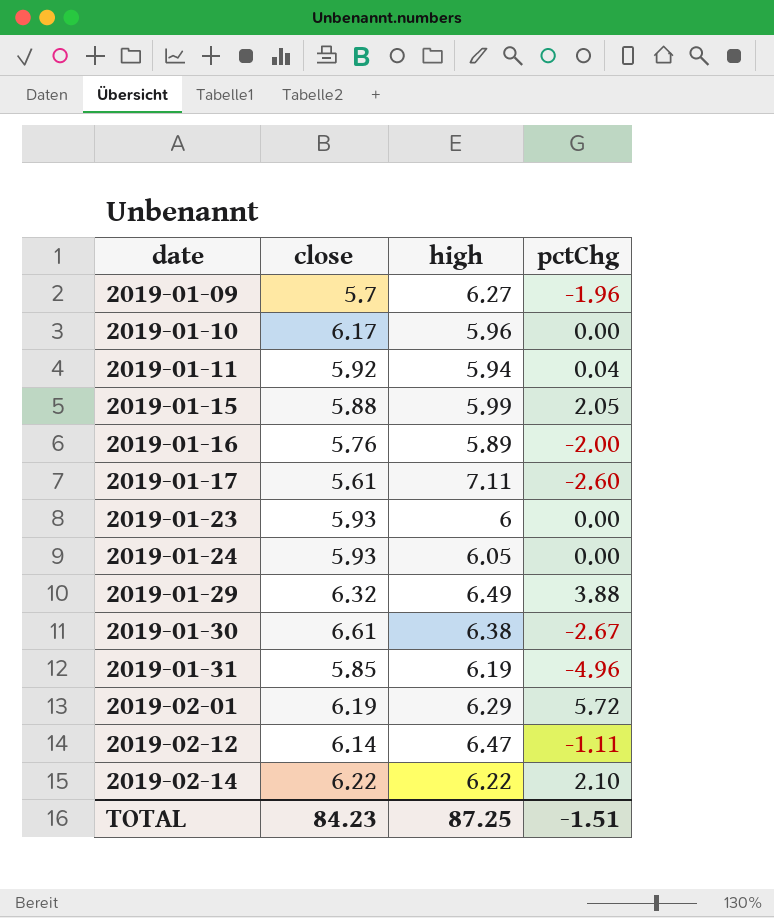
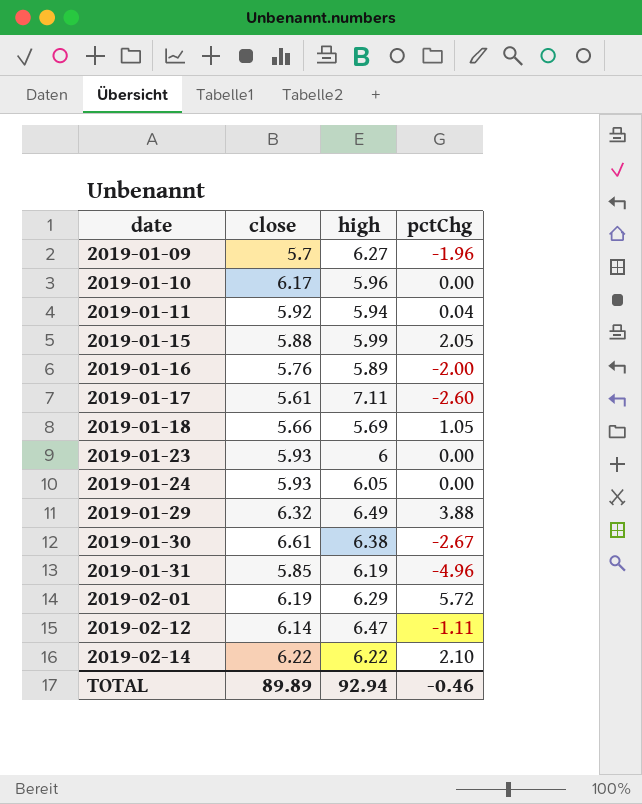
row 2019-01-18: none -> 5.66 | 5.69 | 1.05
TOTAL | close: 84.23 -> 89.89
TOTAL | high: 87.25 -> 92.94
TOTAL | pctChg: -1.51 -> -0.46

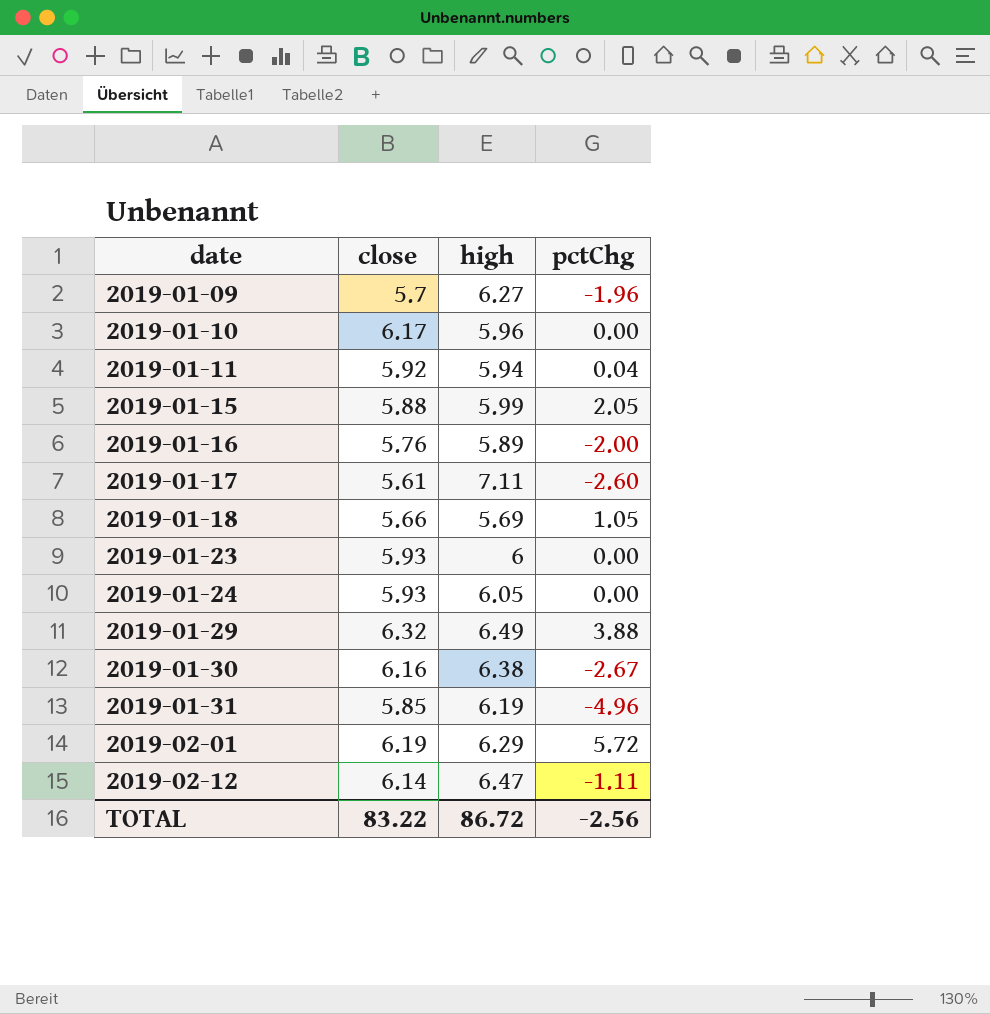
row 2019-02-14: 6.22 | 6.22 | 2.10 -> none
2019-01-30 | close: 6.61 -> 6.16
TOTAL | close: 89.89 -> 83.22
TOTAL | high: 92.94 -> 86.72
TOTAL | pctChg: -0.46 -> -2.56

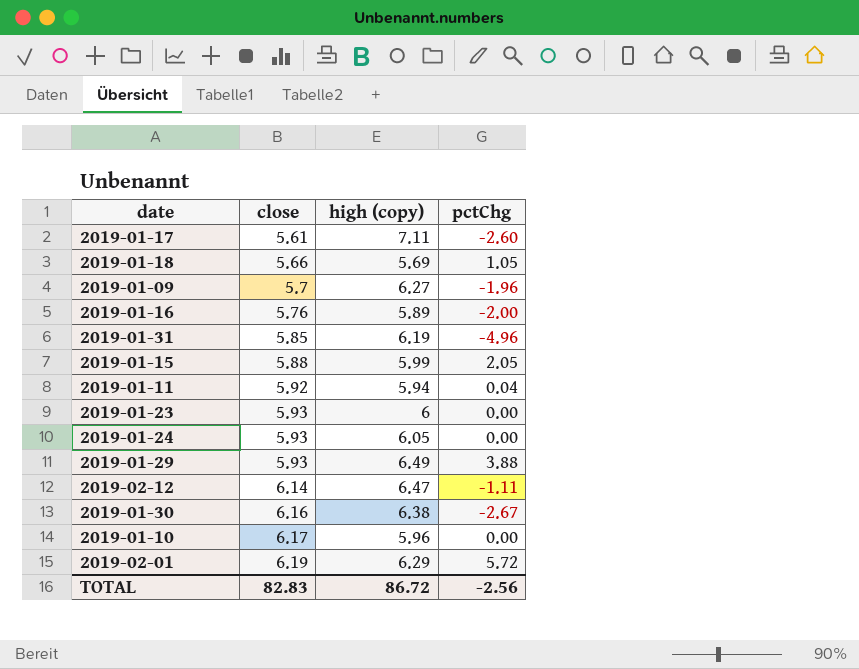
row order: date ascending -> close ascending
column name: high -> high (copy)
2019-01-29 | close: 6.32 -> 5.93
TOTAL | close: 83.22 -> 82.83

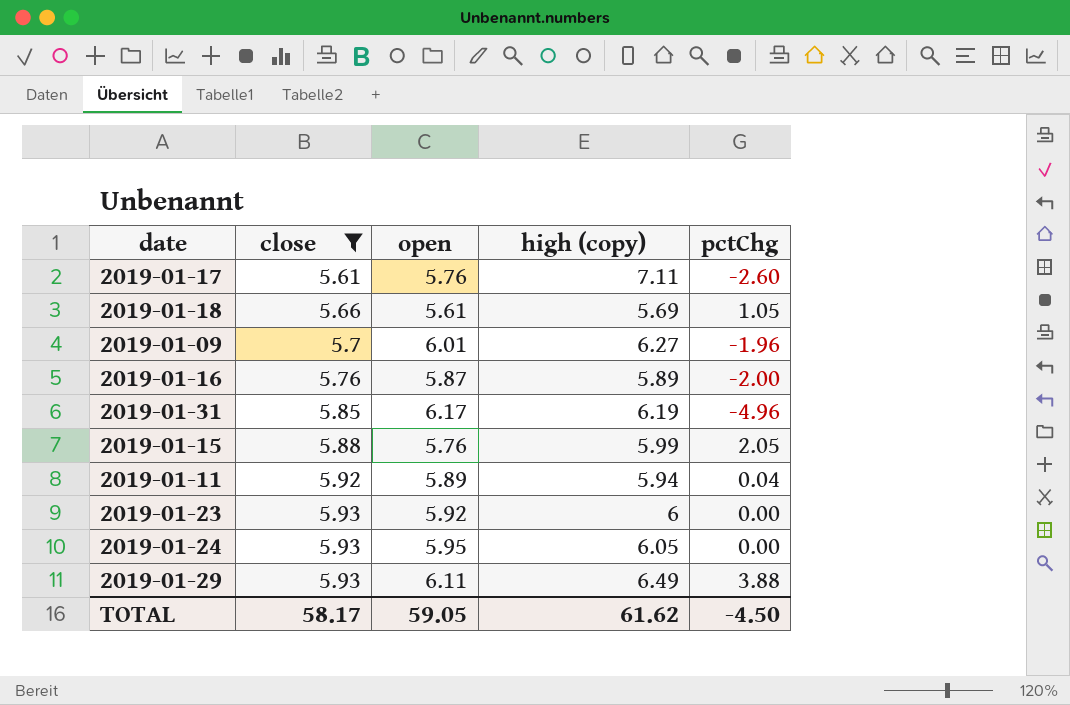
filter: none -> close <= 5.93
column open | position: none -> 3
TOTAL | close: 82.83 -> 58.17
TOTAL | high (copy): 86.72 -> 61.62
TOTAL | pctChg: -2.56 -> -4.50

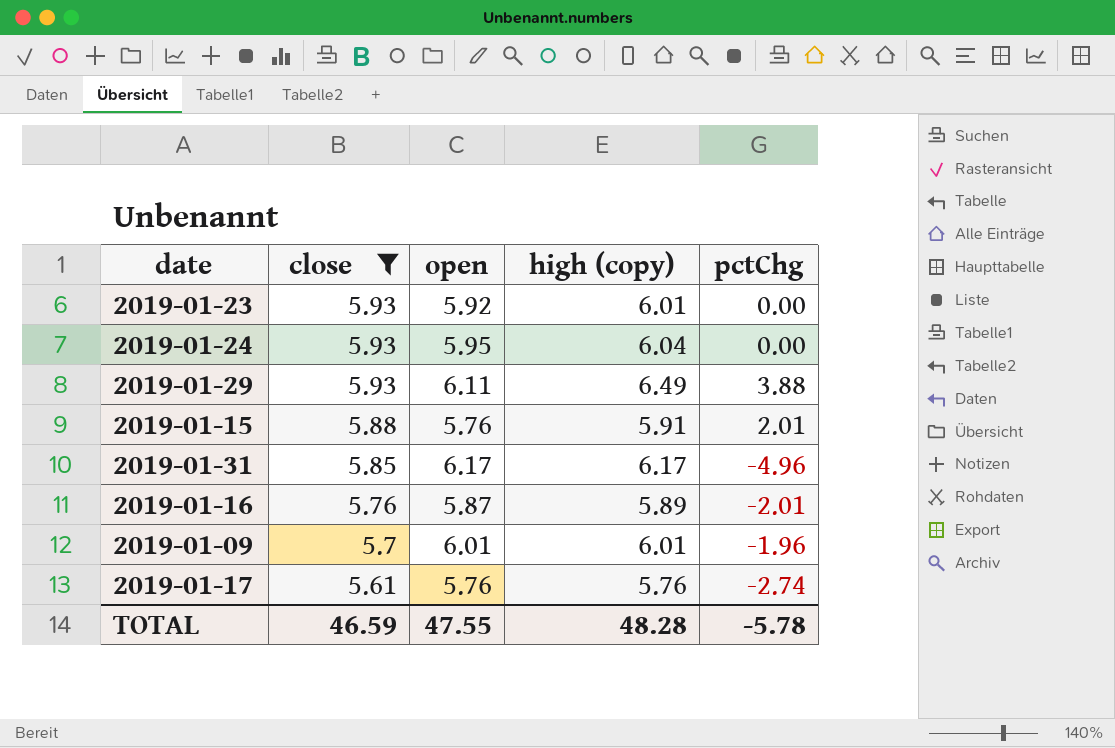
row order: close ascending -> close descending
row 2019-01-18: 5.66 | 5.61 | 5.69 | 1.05 -> none
row 2019-01-11: 5.92 | 5.89 | 5.94 | 0.04 -> none
2019-01-23 | high (copy): 6 -> 6.01
2019-01-24 | high (copy): 6.05 -> 6.04
2019-01-15 | high (copy): 5.99 -> 5.91
2019-01-15 | pctChg: 2.05 -> 2.01
2019-01-31 | high (copy): 6.19 -> 6.17
2019-01-16 | pctChg: -2.00 -> -2.01
2019-01-09 | high (copy): 6.27 -> 6.01
2019-01-17 | high (copy): 7.11 -> 5.76
2019-01-17 | pctChg: -2.60 -> -2.74
TOTAL | close: 58.17 -> 46.59
TOTAL | open: 59.05 -> 47.55
TOTAL | high (copy): 61.62 -> 48.28
TOTAL | pctChg: -4.50 -> -5.78

